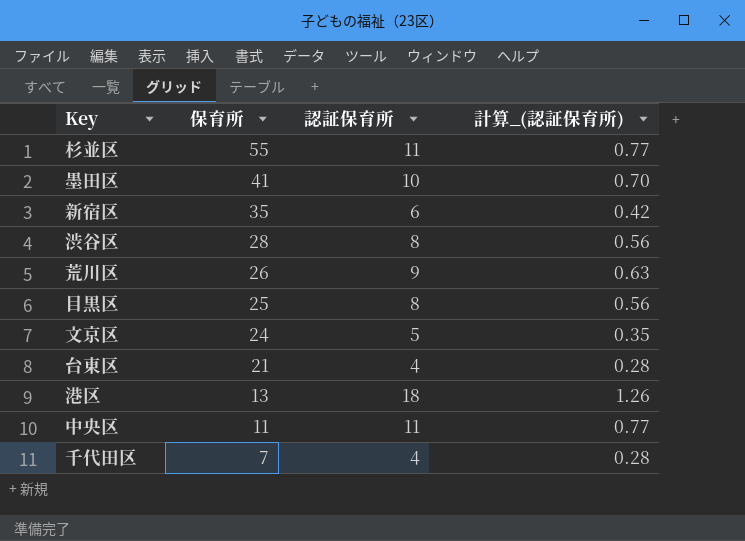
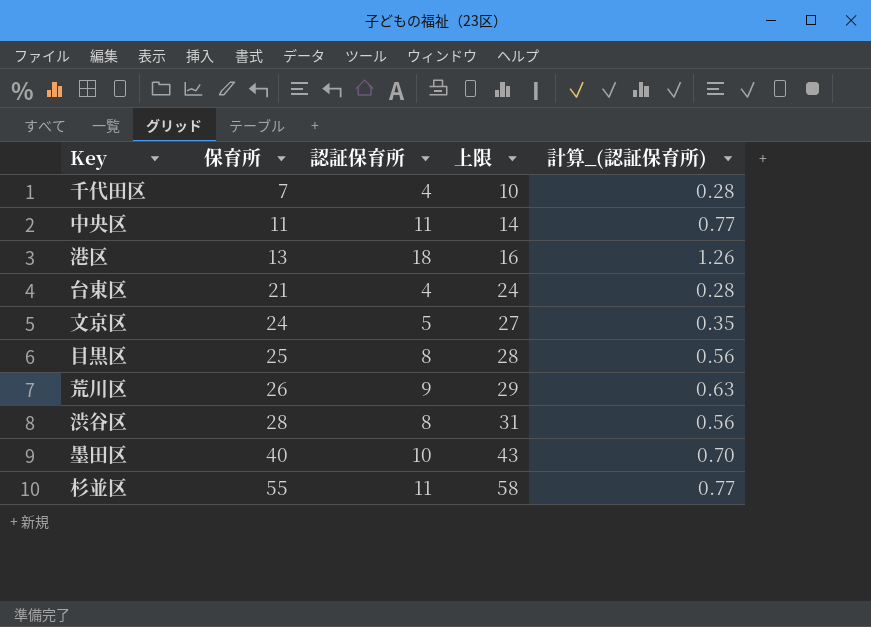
row order: 保育所 descending -> 保育所 ascending
column 上限 | formula: none -> [保育所] + 3
row 新宿区: 35 | 6 | 0.42 -> none
墨田区 | 保育所: 41 -> 40

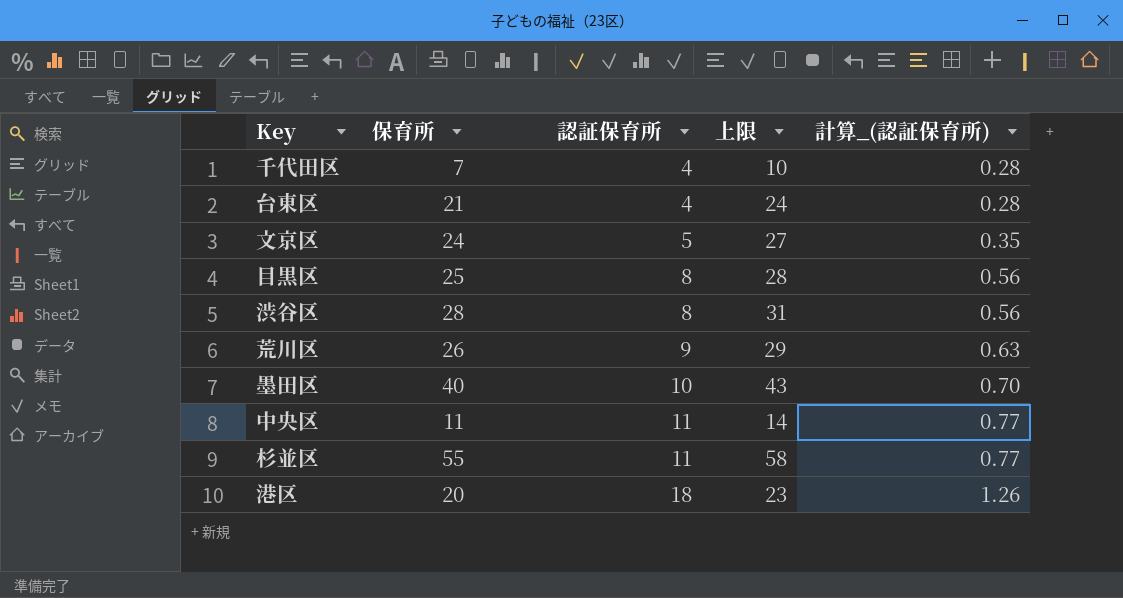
row order: 保育所 ascending -> 認証保育所 ascending
港区 | 保育所: 13 -> 20
港区 | 上限: 16 -> 23

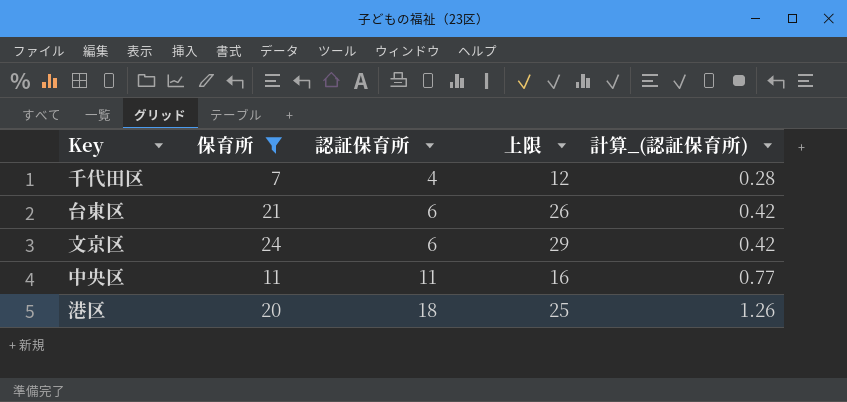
filter: none -> 保育所 <= 24
column 上限 | formula: [保育所] + 3 -> [保育所] + 5
台東区 | 認証保育所: 4 -> 6
台東区 | 計算_(認証保育所): 0.28 -> 0.42
文京区 | 認証保育所: 5 -> 6
文京区 | 計算_(認証保育所): 0.35 -> 0.42

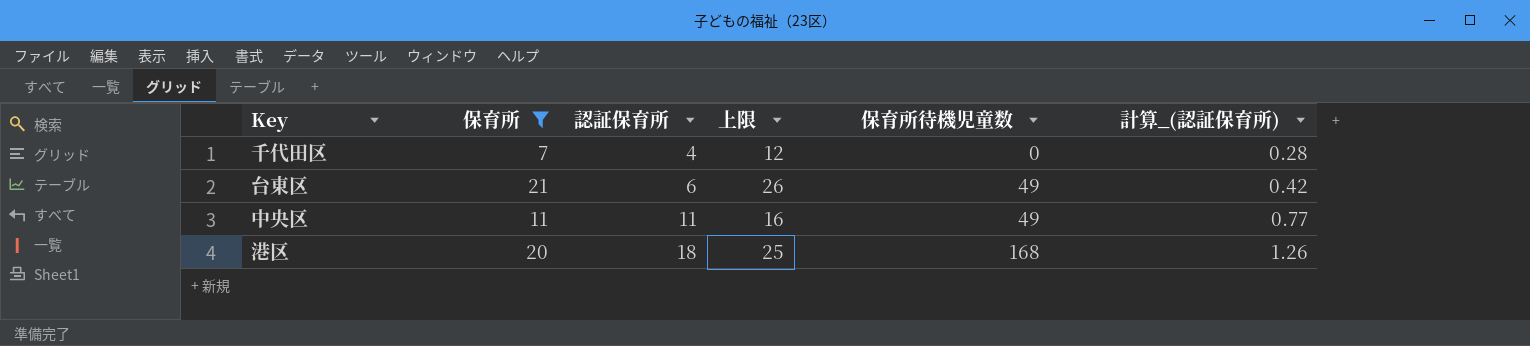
column 保育所待機児童数 | position: none -> 5
row 文京区: 24 | 6 | 29 | 0.42 -> none

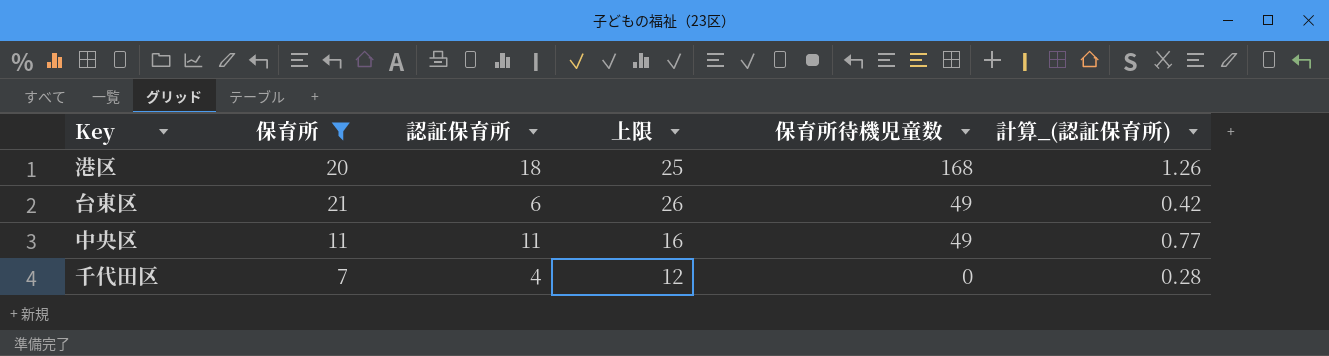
row order: 認証保育所 ascending -> 保育所待機児童数 descending

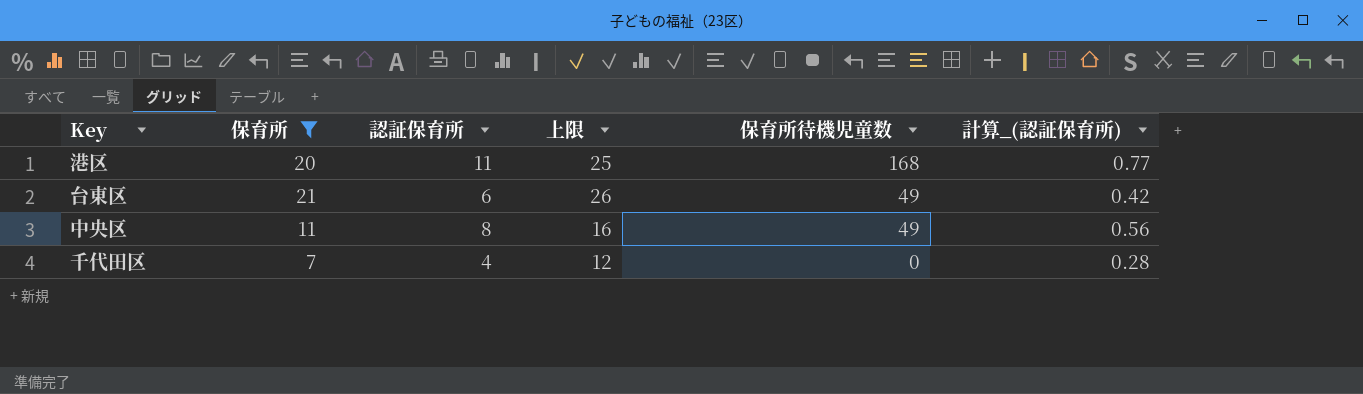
港区 | 認証保育所: 18 -> 11
港区 | 計算_(認証保育所): 1.26 -> 0.77
中央区 | 認証保育所: 11 -> 8
中央区 | 計算_(認証保育所): 0.77 -> 0.56

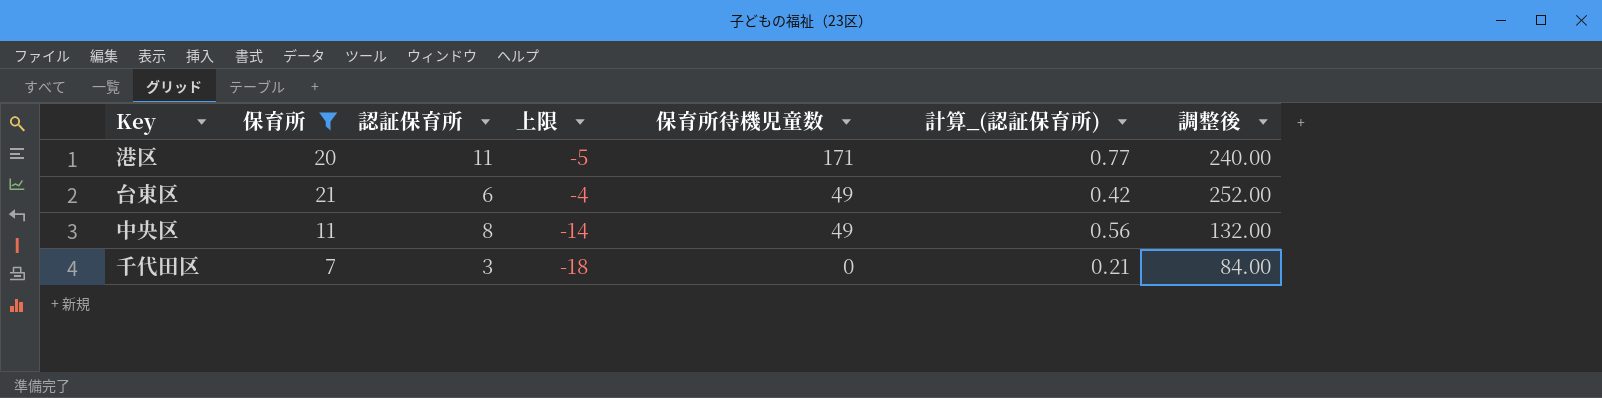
column 上限 | formula: [保育所] + 5 -> [保育所] - 25
column 調整後 | formula: none -> [保育所] * 12
港区 | 保育所待機児童数: 168 -> 171
千代田区 | 認証保育所: 4 -> 3
千代田区 | 計算_(認証保育所): 0.28 -> 0.21

